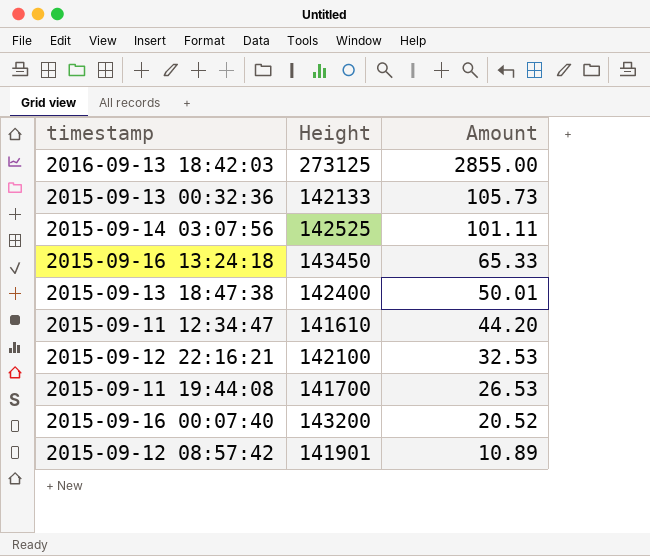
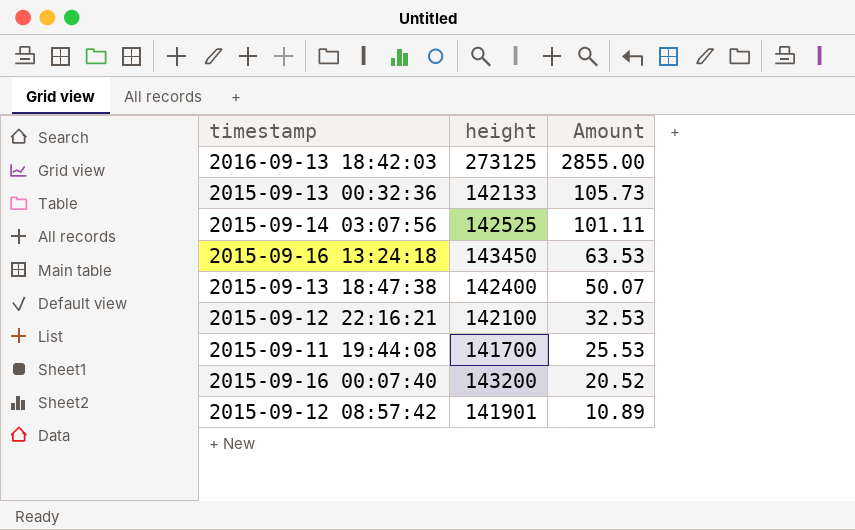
column name: Height -> height
row 2015-09-11 12:34:47: 141610 | 44.20 -> none
2015-09-16 13:24:18 | Amount: 65.33 -> 63.53
2015-09-13 18:47:38 | Amount: 50.01 -> 50.07
2015-09-11 19:44:08 | Amount: 26.53 -> 25.53

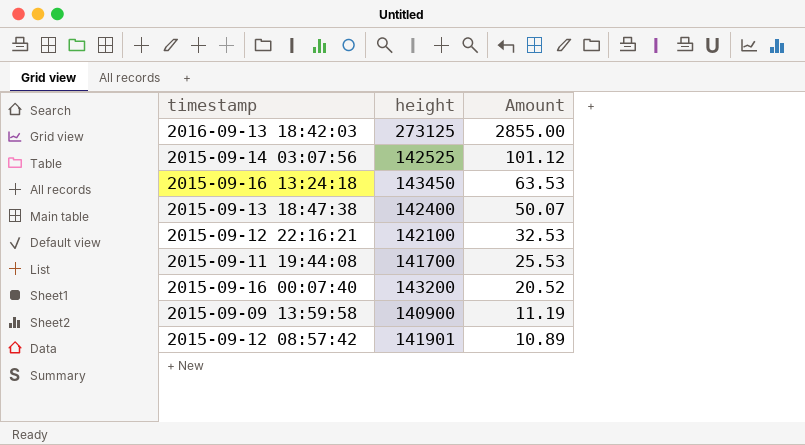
row 2015-09-13 00:32:36: 142133 | 105.73 -> none
2015-09-14 03:07:56 | Amount: 101.11 -> 101.12
row 2015-09-09 13:59:58: none -> 140900 | 11.19

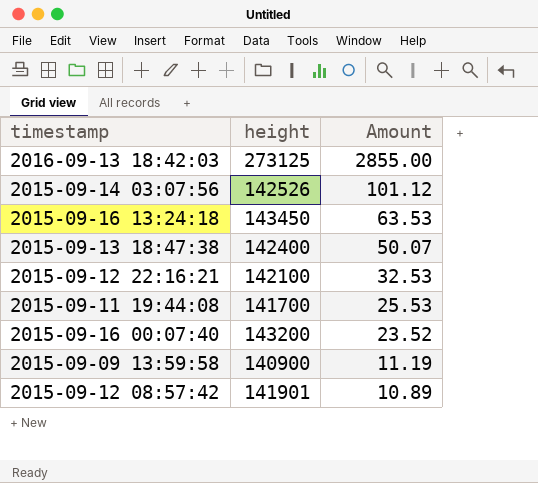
2015-09-14 03:07:56 | height: 142525 -> 142526
2015-09-16 00:07:40 | Amount: 20.52 -> 23.52

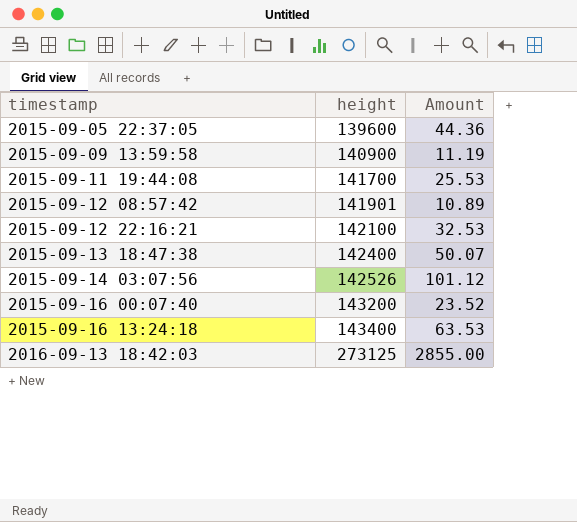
row order: Amount descending -> timestamp ascending
row 2015-09-05 22:37:05: none -> 139600 | 44.36
2015-09-16 13:24:18 | height: 143450 -> 143400

